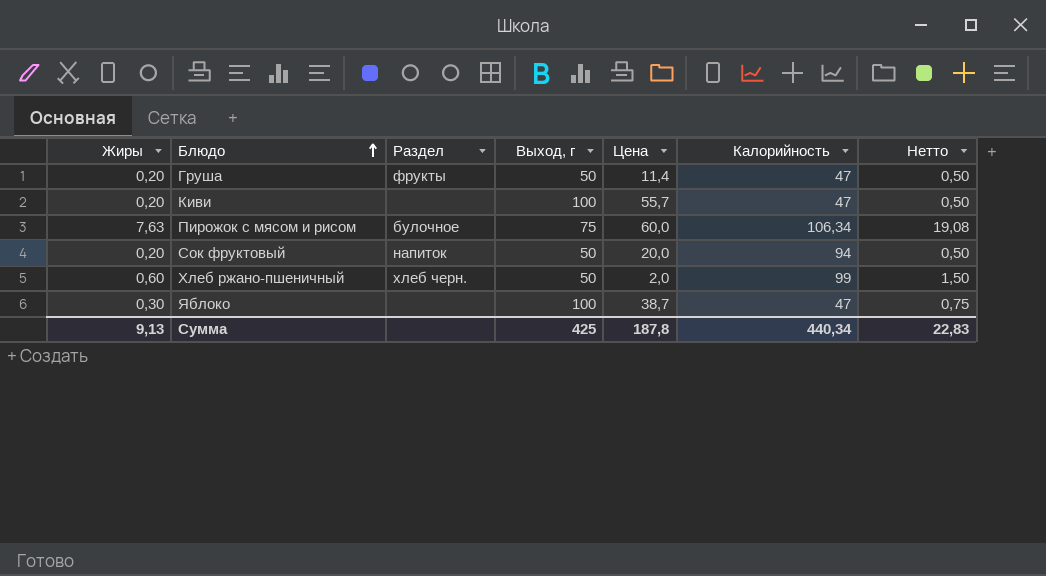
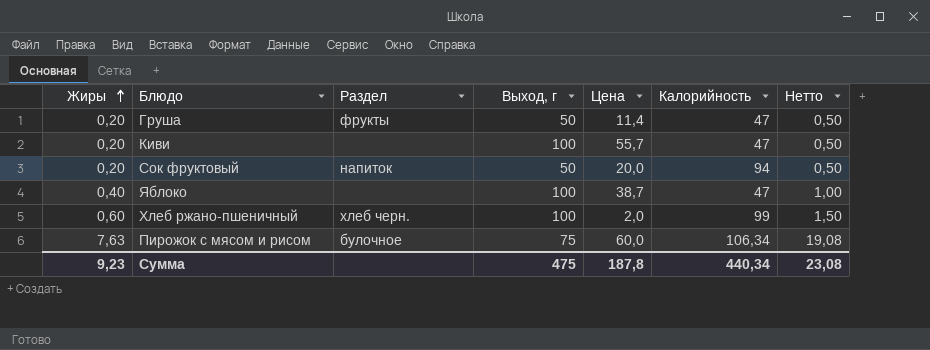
row order: Блюдо ascending -> Жиры ascending
Яблоко | Жиры: 0,30 -> 0,40
Яблоко | Нетто: 0,75 -> 1,00
Хлеб ржано-пшеничный | Выход, г: 50 -> 100
Сумма | Жиры: 9,13 -> 9,23
Сумма | Выход, г: 425 -> 475
Сумма | Нетто: 22,83 -> 23,08

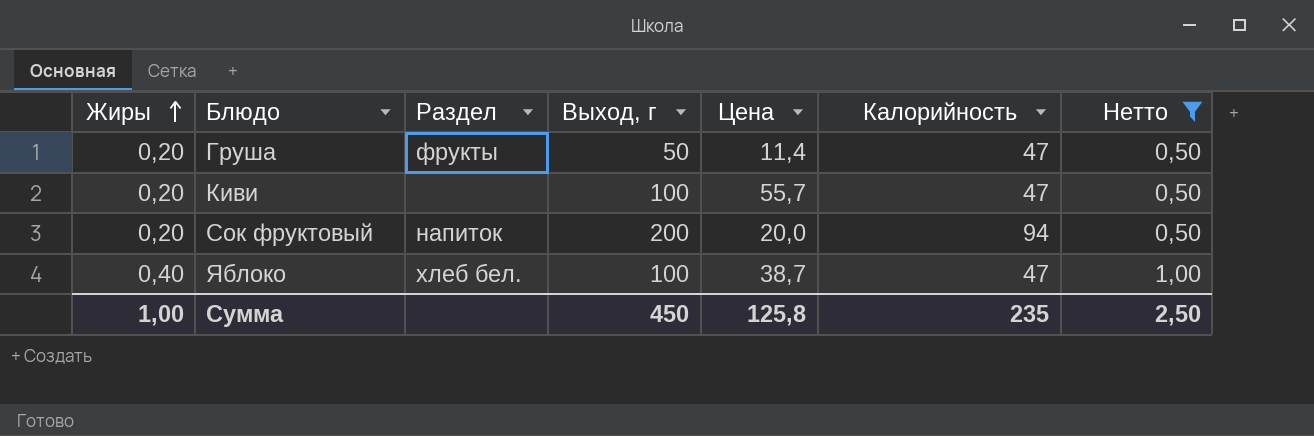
filter: none -> Нетто <= 1,00
Сок фруктовый | Выход, г: 50 -> 200
Яблоко | Раздел: none -> хлеб бел.
Сумма | Жиры: 9,23 -> 1,00
Сумма | Выход, г: 475 -> 450
Сумма | Цена: 187,8 -> 125,8
Сумма | Калорийность: 440,34 -> 235
Сумма | Нетто: 23,08 -> 2,50

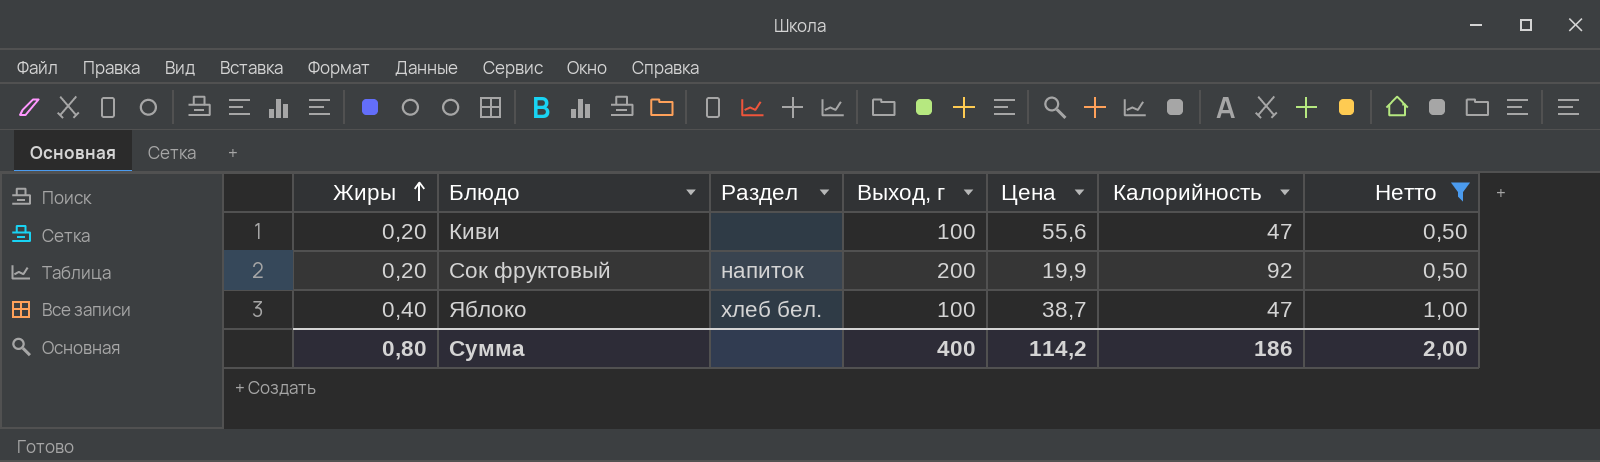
row Груша: 0,20 | фрукты | 50 | 11,4 | 47 | 0,50 -> none
Киви | Цена: 55,7 -> 55,6
Сок фруктовый | Цена: 20,0 -> 19,9
Сок фруктовый | Калорийность: 94 -> 92
Сумма | Жиры: 1,00 -> 0,80
Сумма | Выход, г: 450 -> 400
Сумма | Цена: 125,8 -> 114,2
Сумма | Калорийность: 235 -> 186
Сумма | Нетто: 2,50 -> 2,00

